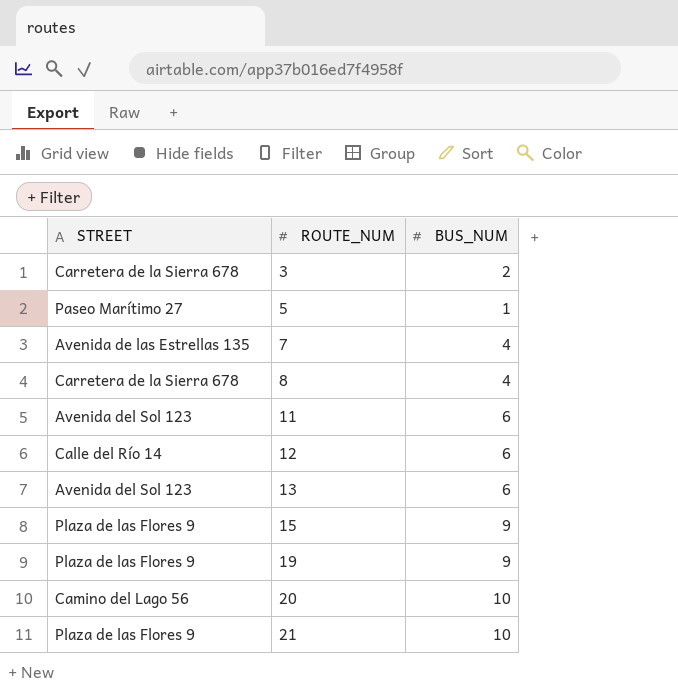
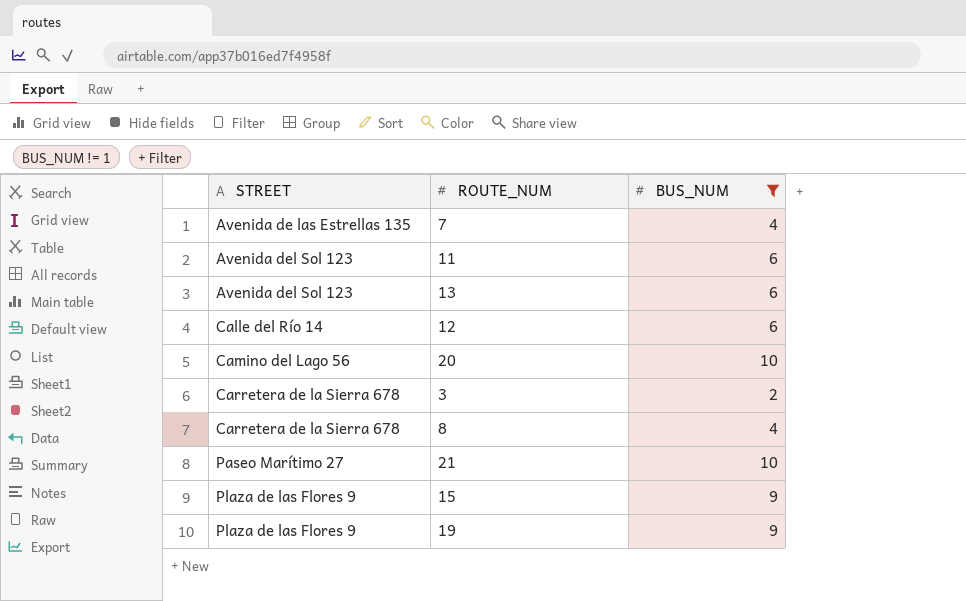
filter: none -> BUS_NUM != 1
row order: ROUTE_NUM ascending -> STREET ascending
21 | STREET: Plaza de las Flores 9 -> Paseo Marítimo 27

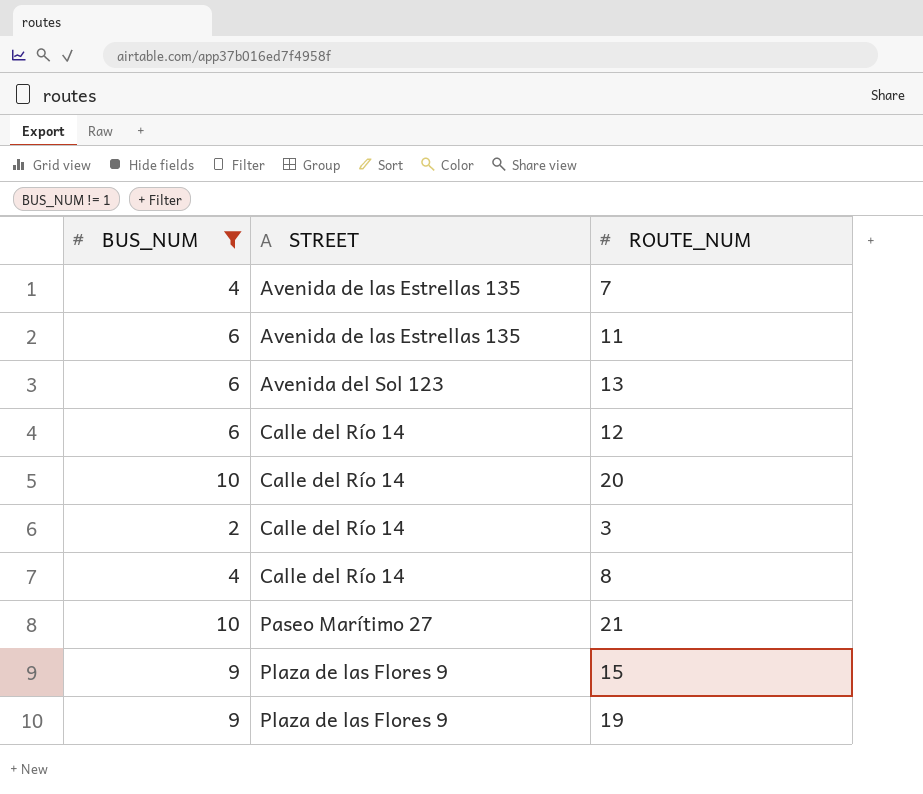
column BUS_NUM | position: 3 -> 1
11 | STREET: Avenida del Sol 123 -> Avenida de las Estrellas 135
20 | STREET: Camino del Lago 56 -> Calle del Río 14
3 | STREET: Carretera de la Sierra 678 -> Calle del Río 14
8 | STREET: Carretera de la Sierra 678 -> Calle del Río 14

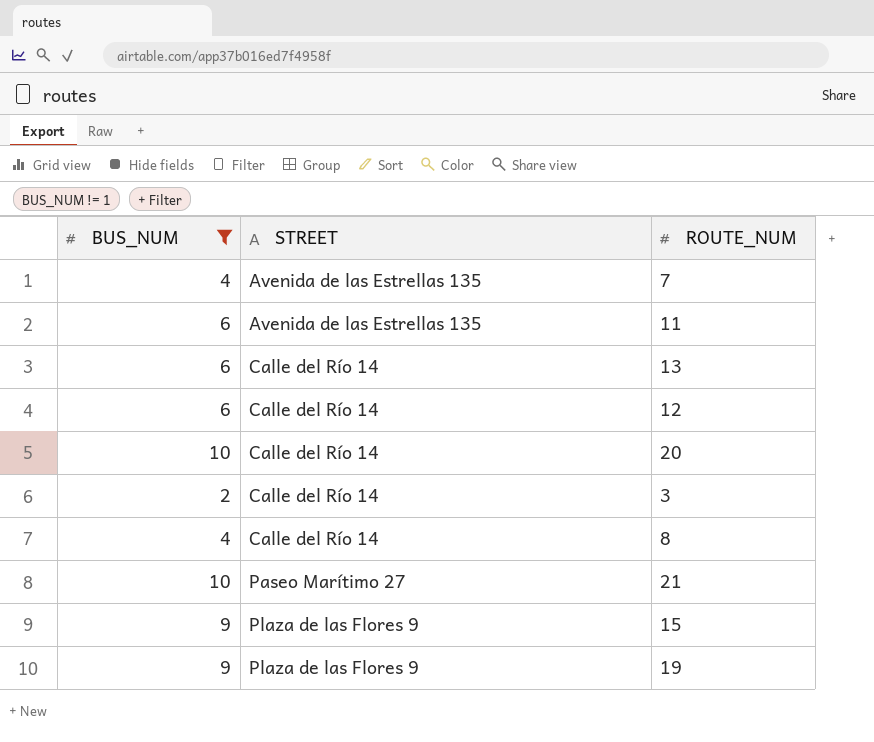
13 | STREET: Avenida del Sol 123 -> Calle del Río 14

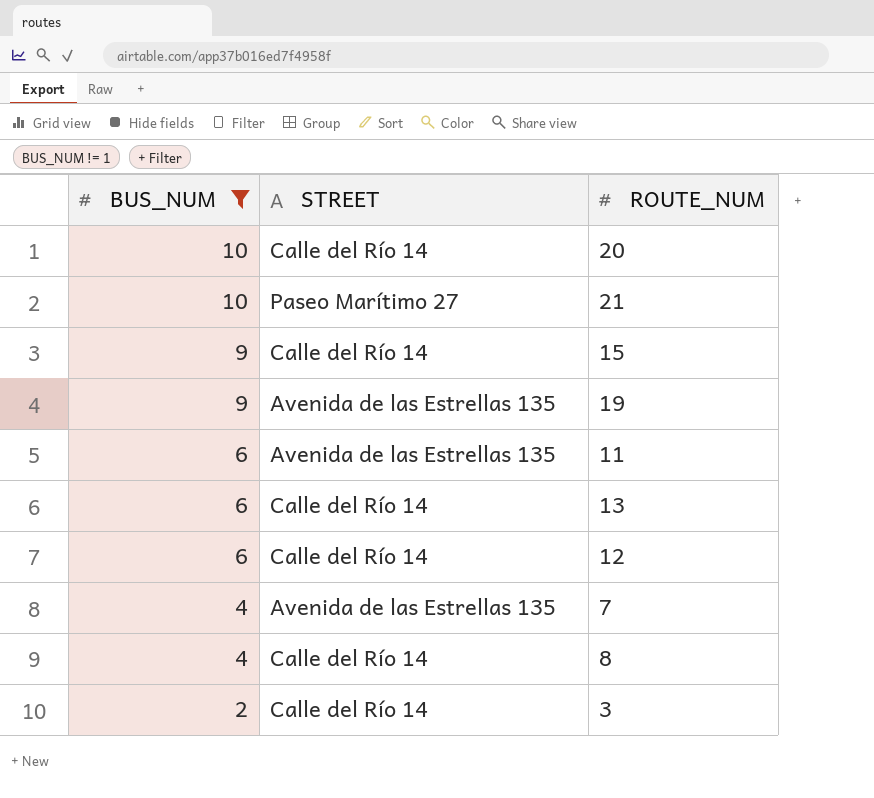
row order: STREET ascending -> BUS_NUM descending
15 | STREET: Plaza de las Flores 9 -> Calle del Río 14
19 | STREET: Plaza de las Flores 9 -> Avenida de las Estrellas 135

